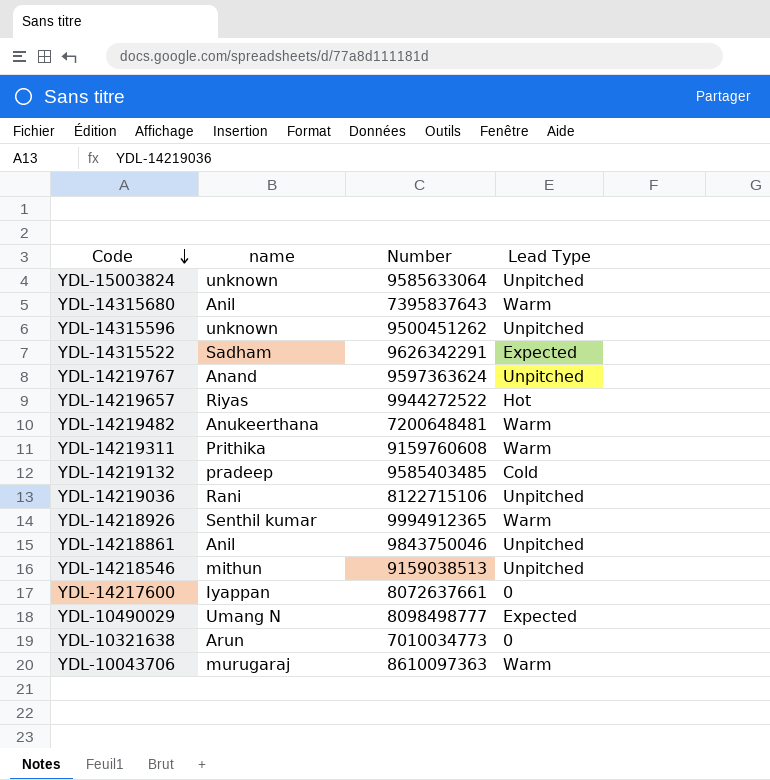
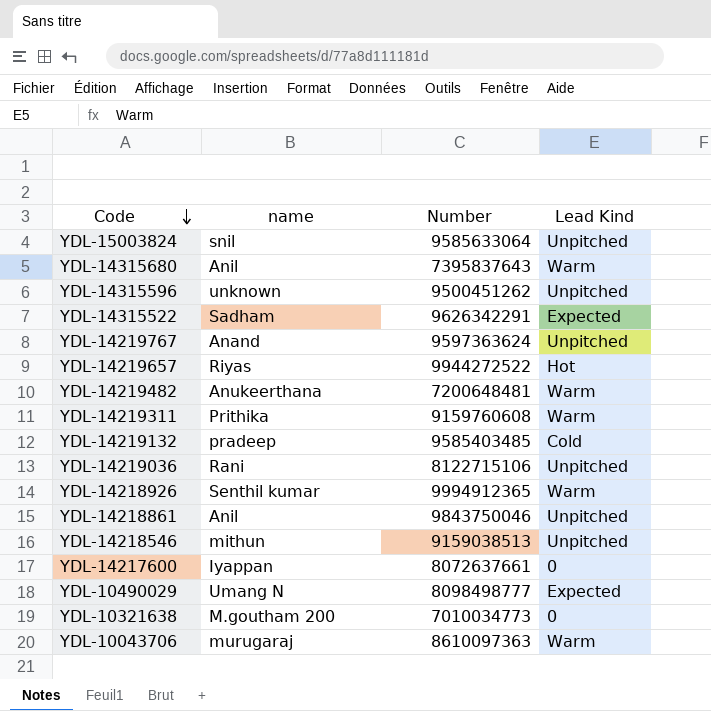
column name: Lead Type -> Lead Kind
YDL-15003824 | name: unknown -> snil
YDL-10321638 | name: Arun -> M.goutham 200

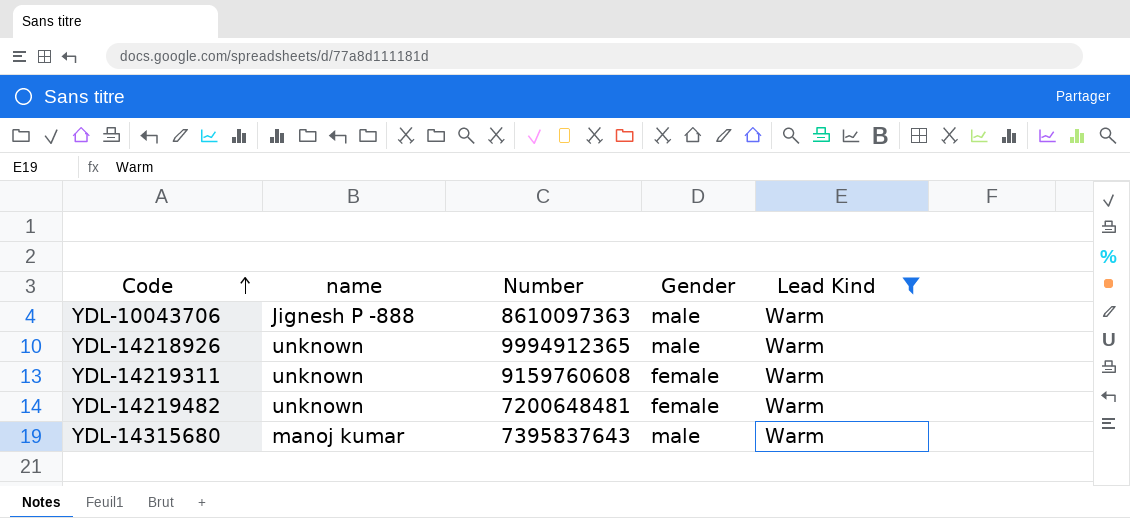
filter: none -> Lead Kind = Warm
row order: Code descending -> Code ascending
column Gender | position: none -> 4
YDL-10043706 | name: murugaraj -> Jignesh P -888
YDL-14218926 | name: Senthil kumar -> unknown
YDL-14219311 | name: Prithika -> unknown
YDL-14219482 | name: Anukeerthana -> unknown
YDL-14315680 | name: Anil -> manoj kumar

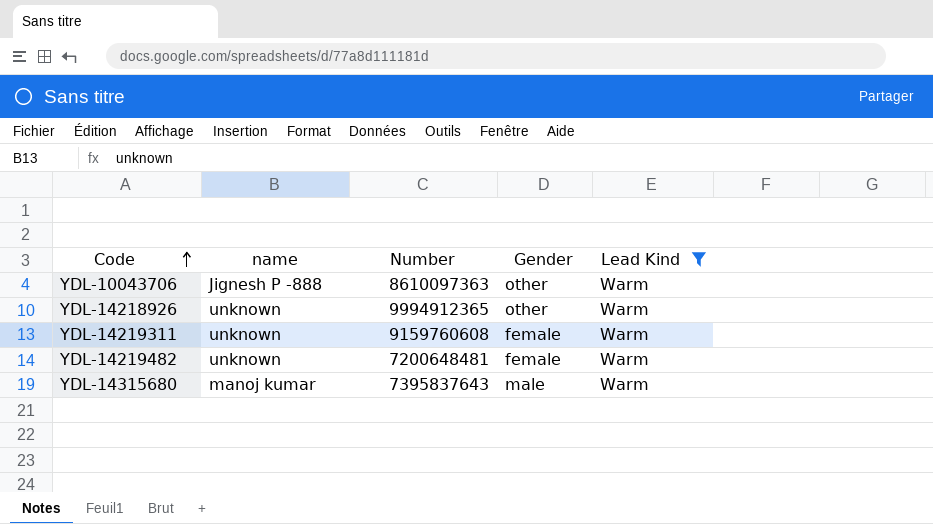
YDL-10043706 | Gender: male -> other
YDL-14218926 | Gender: male -> other

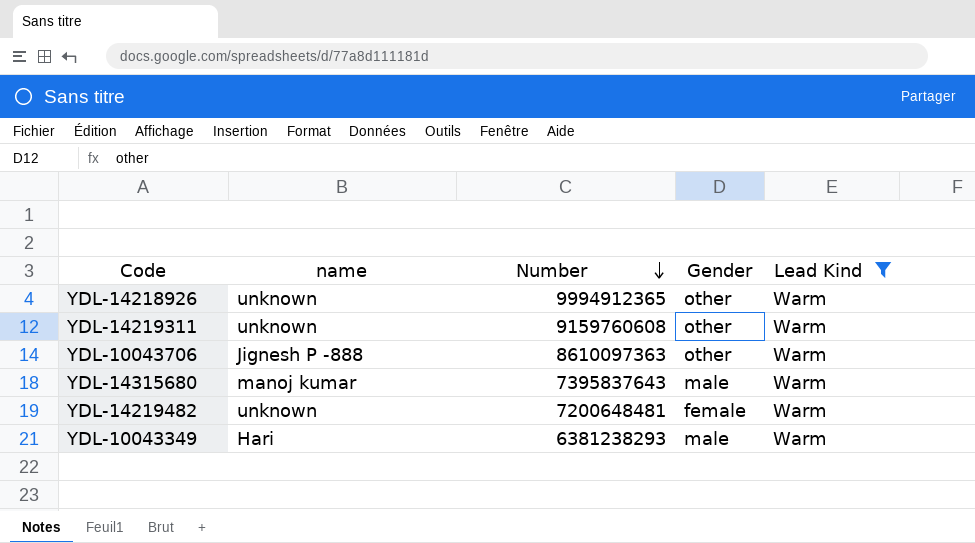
row order: Code ascending -> Number descending
YDL-14219311 | Gender: female -> other
row YDL-10043349: none -> Hari | 6381238293 | male | Warm

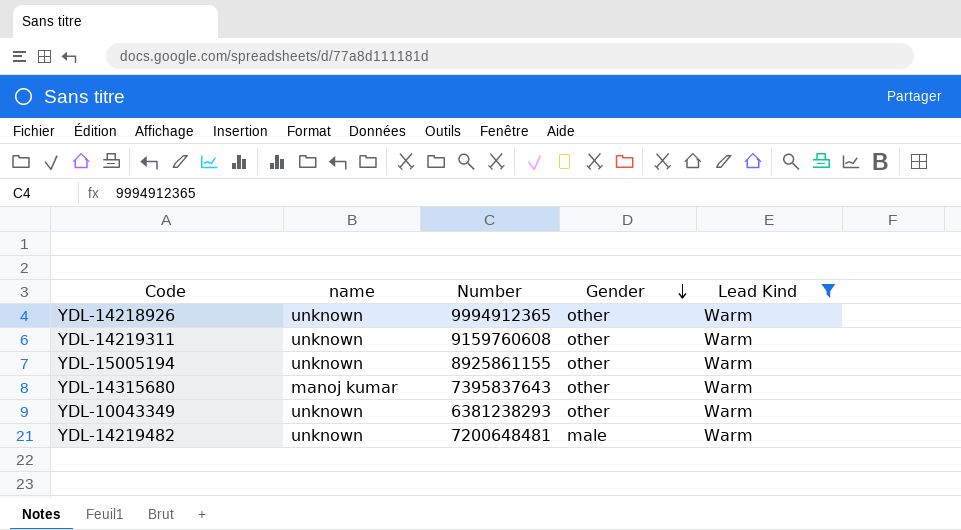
row order: Number descending -> Gender descending
row YDL-10043706: Jignesh P -888 | 8610097363 | other | Warm -> none
row YDL-15005194: none -> unknown | 8925861155 | other | Warm
YDL-14315680 | Gender: male -> other
YDL-10043349 | name: Hari -> unknown
YDL-10043349 | Gender: male -> other
YDL-14219482 | Gender: female -> male

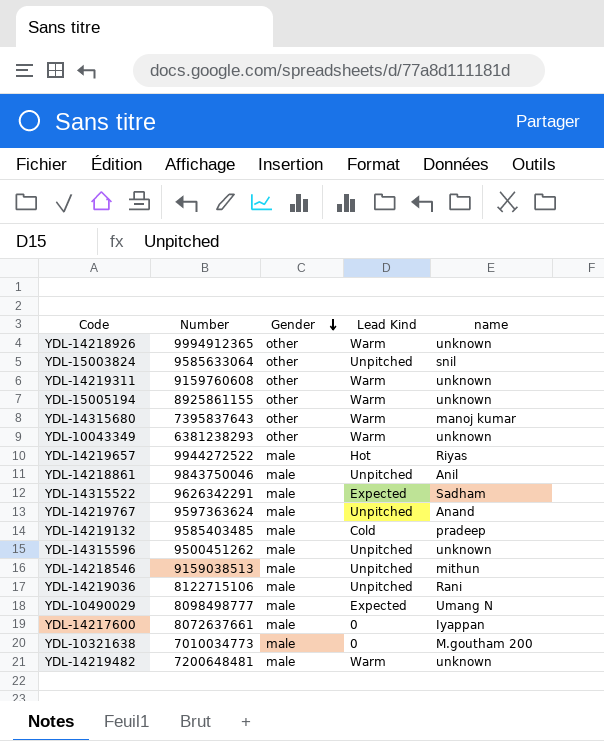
filter: Lead Kind = Warm -> none
column name | position: 2 -> 5

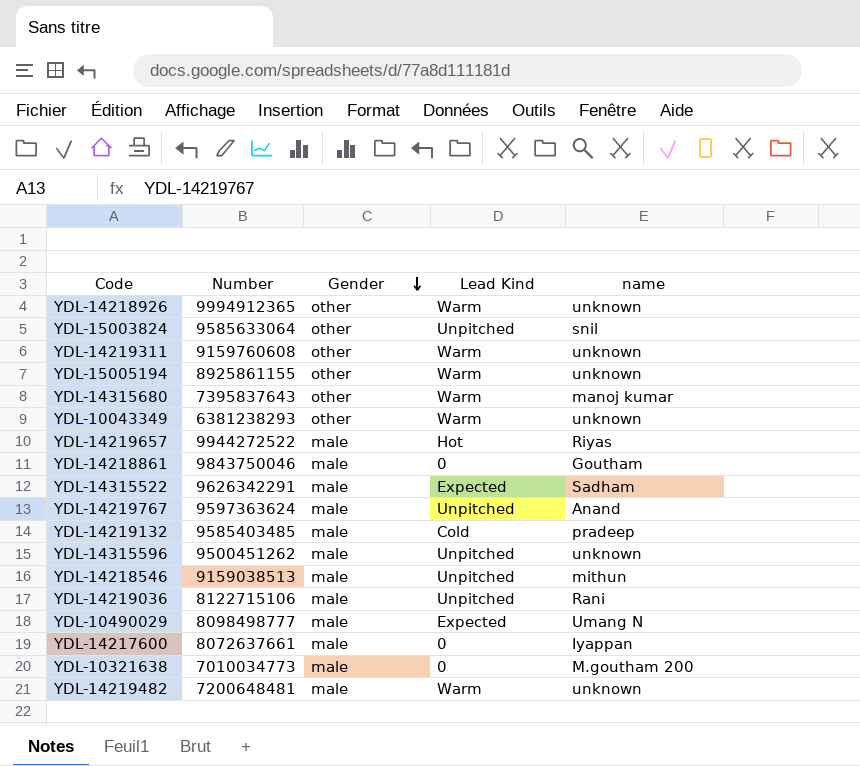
YDL-14218861 | Lead Kind: Unpitched -> 0
YDL-14218861 | name: Anil -> Goutham

